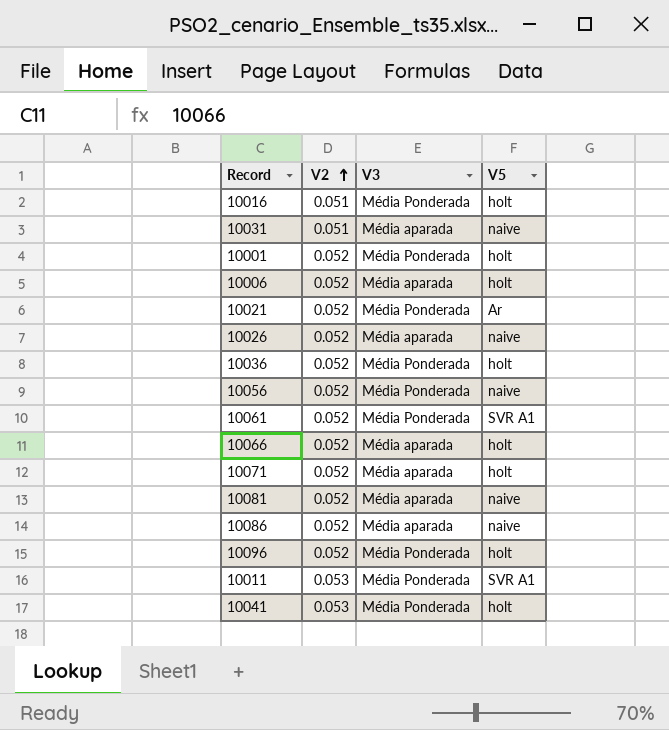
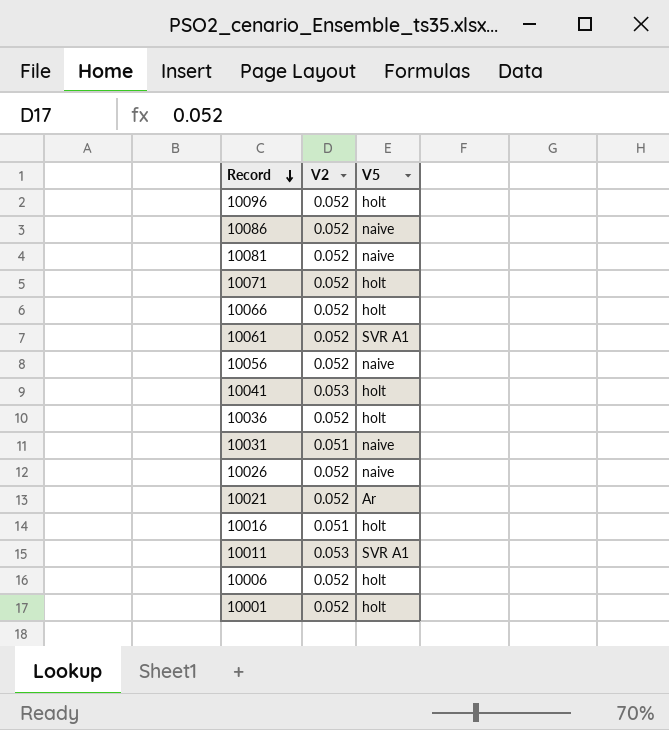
row order: V2 ascending -> Record descending
column V3 | position: 3 -> none

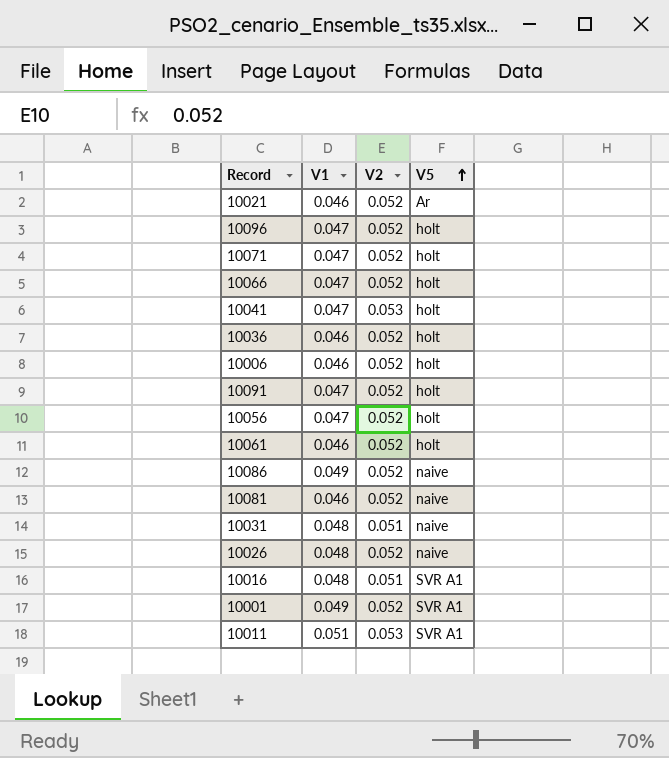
row order: Record descending -> V5 ascending
column V1 | position: none -> 2
row 10091: none -> 0.047 | 0.052 | holt
10056 | V5: naive -> holt
10061 | V5: SVR A1 -> holt
10016 | V5: holt -> SVR A1
10001 | V5: holt -> SVR A1

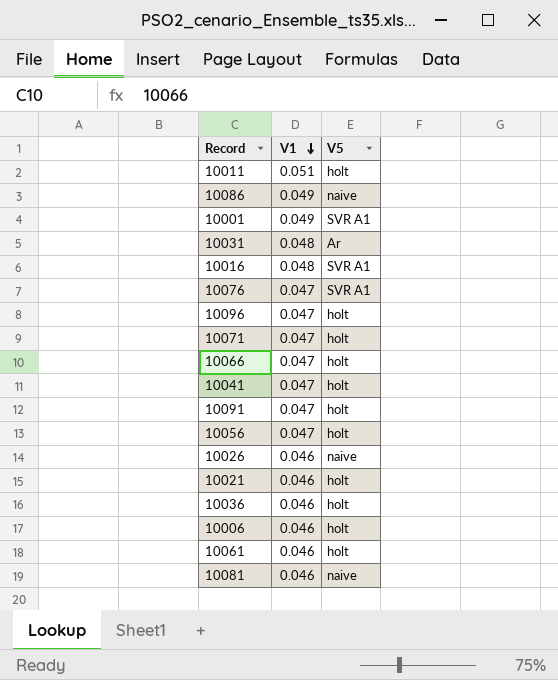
row order: V5 ascending -> V1 descending
column V2 | position: 3 -> none
10011 | V5: SVR A1 -> holt
10031 | V5: naive -> Ar
row 10076: none -> 0.047 | SVR A1
10026 | V1: 0.048 -> 0.046
10021 | V5: Ar -> holt

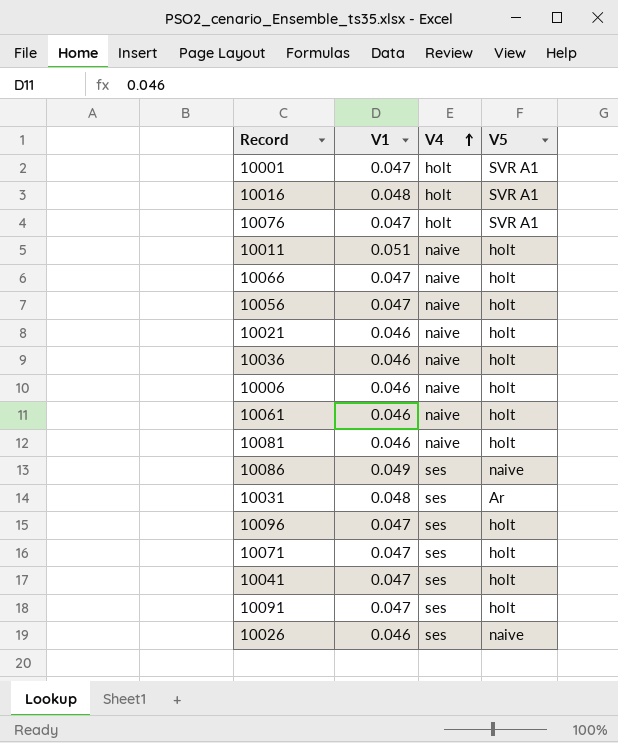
row order: V1 descending -> V4 ascending
column V4 | position: none -> 3
10001 | V1: 0.049 -> 0.047
10081 | V5: naive -> holt

